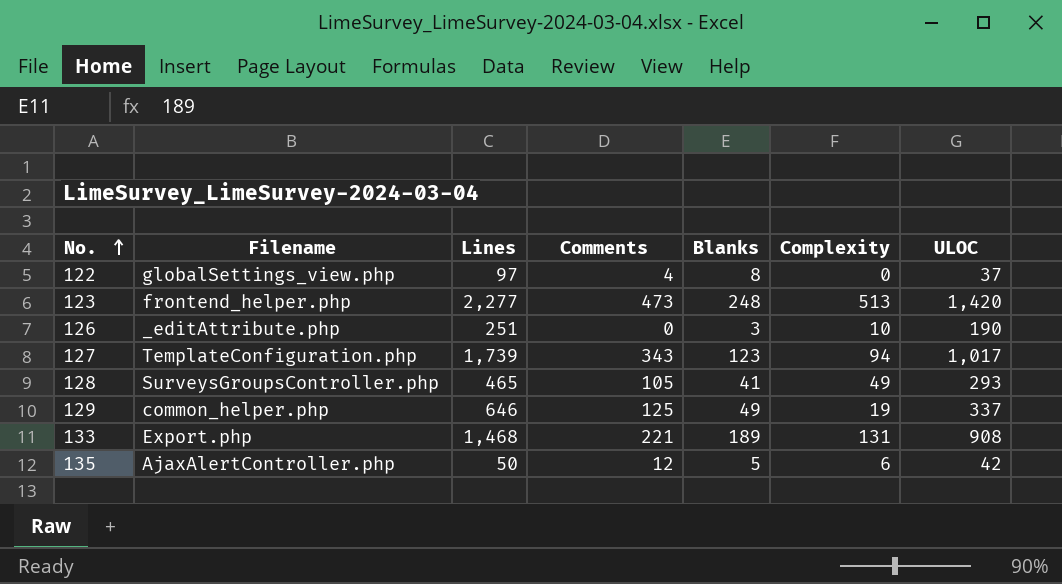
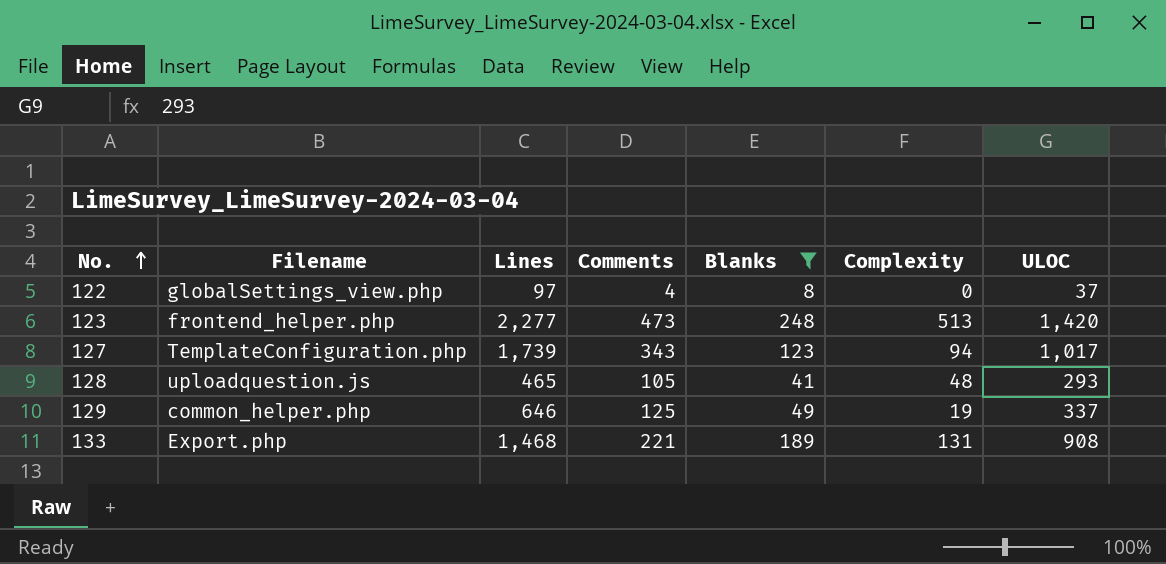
filter: none -> Blanks >= 8
128 | Filename: SurveysGroupsController.php -> uploadquestion.js
128 | Complexity: 49 -> 48

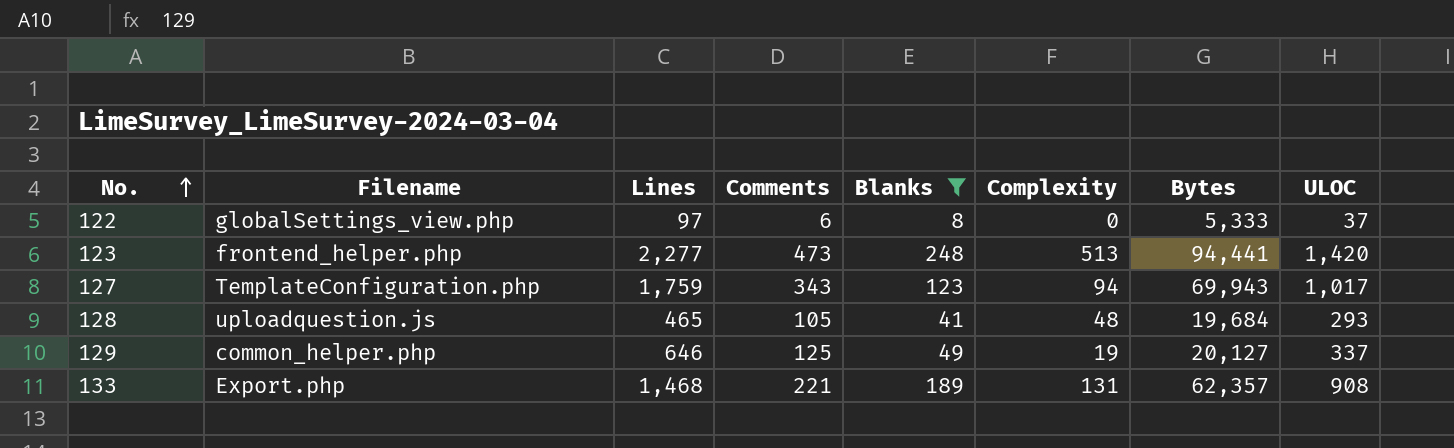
column Bytes | position: none -> 7
122 | Comments: 4 -> 6
127 | Lines: 1,739 -> 1,759

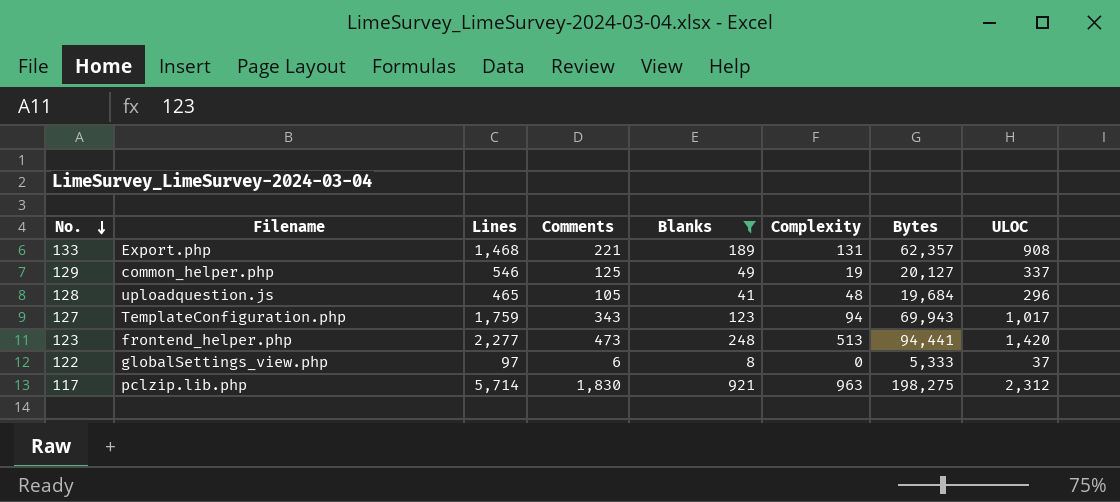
row order: No. ascending -> No. descending
129 | Lines: 646 -> 546
128 | ULOC: 293 -> 296
row 117: none -> pclzip.lib.php | 5,714 | 1,830 | 921 | 963 | 198,275 | 2,312

